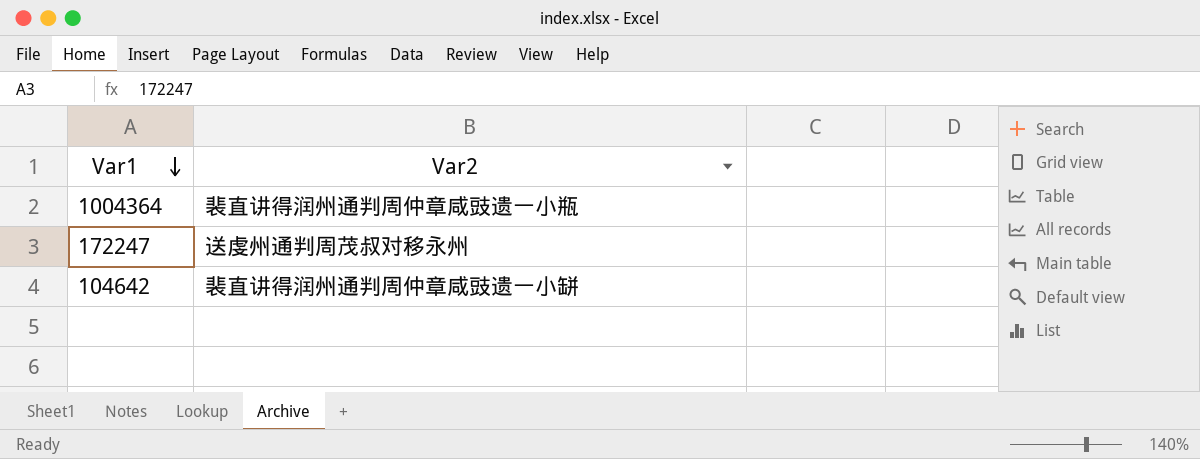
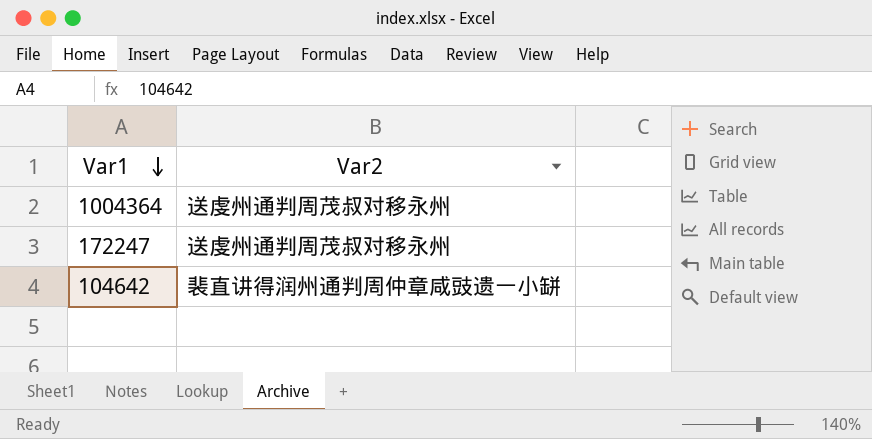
1004364 | Var2: 裴直讲得润州通判周仲章咸豉遗一小瓶 -> 送虔州通判周茂叔对移永州

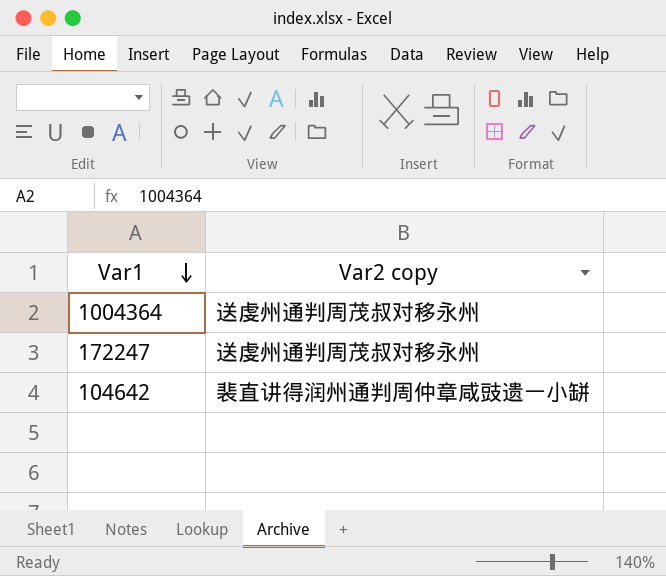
column name: Var2 -> Var2 copy

